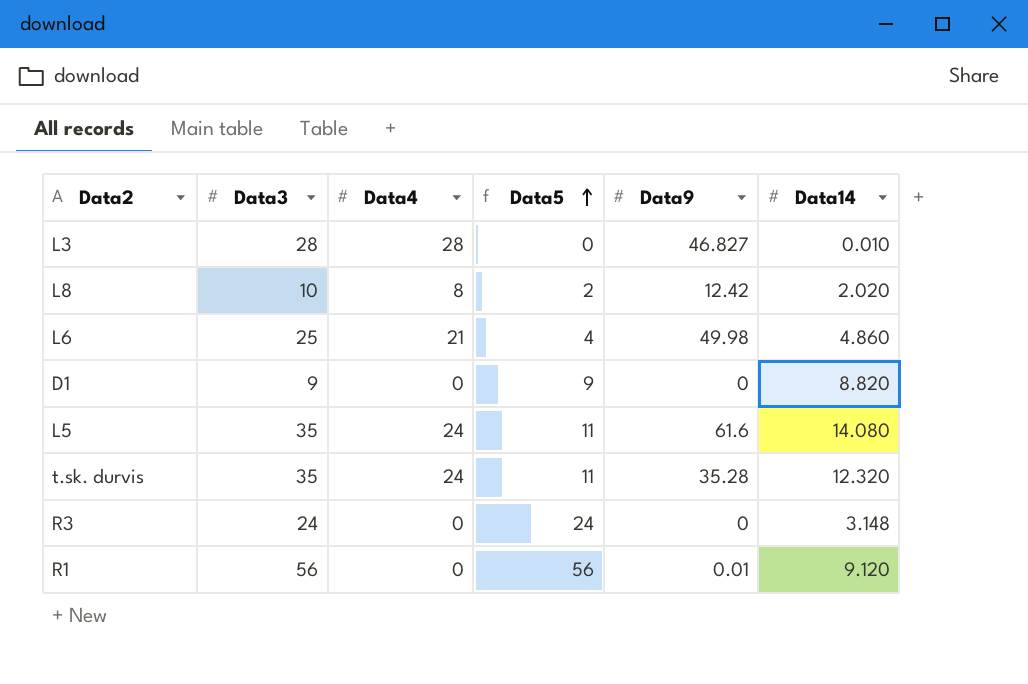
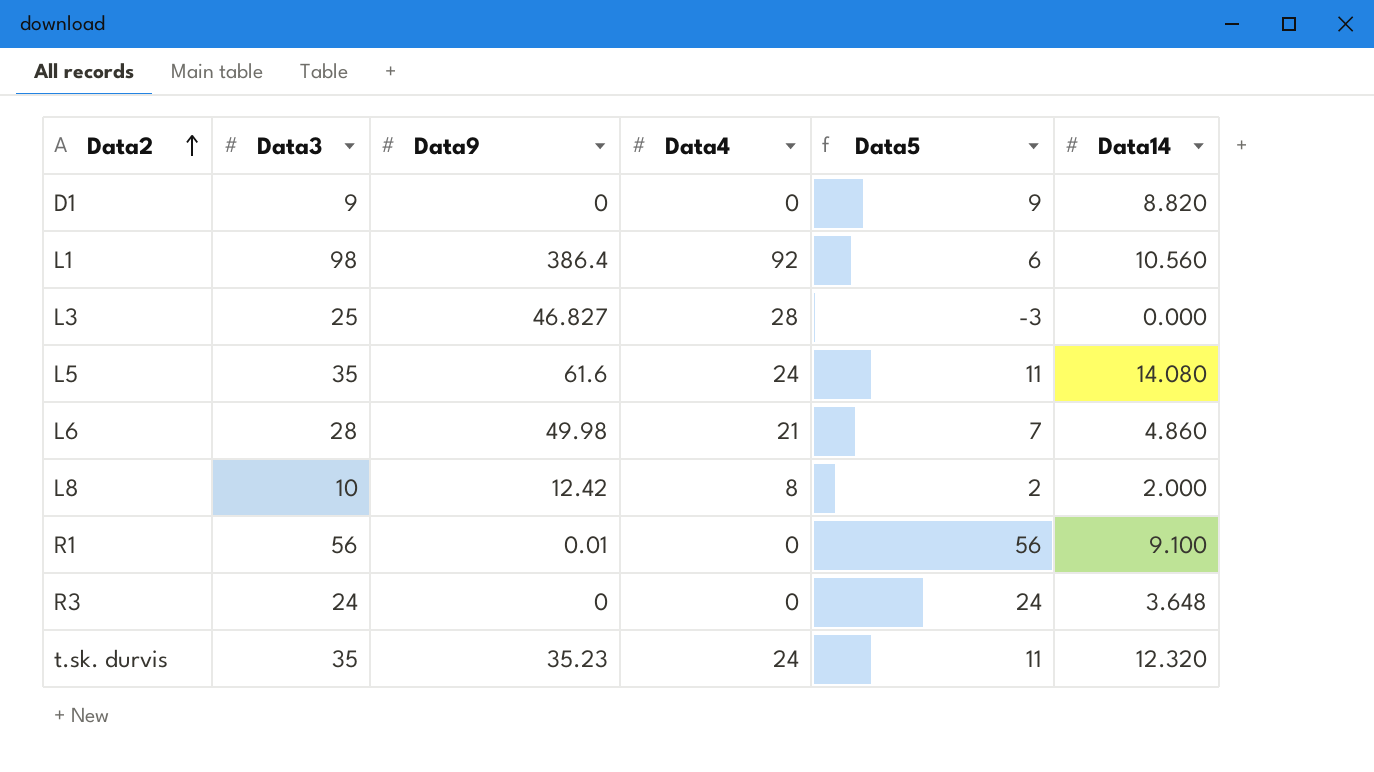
row order: Data5 ascending -> Data2 ascending
column Data9 | position: 5 -> 3
row L1: none -> 98 | 386.4 | 92 | 6 | 10.560
L3 | Data3: 28 -> 25
L3 | Data5: 0 -> -3
L3 | Data14: 0.010 -> 0.000
L6 | Data3: 25 -> 28
L6 | Data5: 4 -> 7
L8 | Data14: 2.020 -> 2.000
R1 | Data14: 9.120 -> 9.100
R3 | Data14: 3.148 -> 3.648
t.sk. durvis | Data9: 35.28 -> 35.23

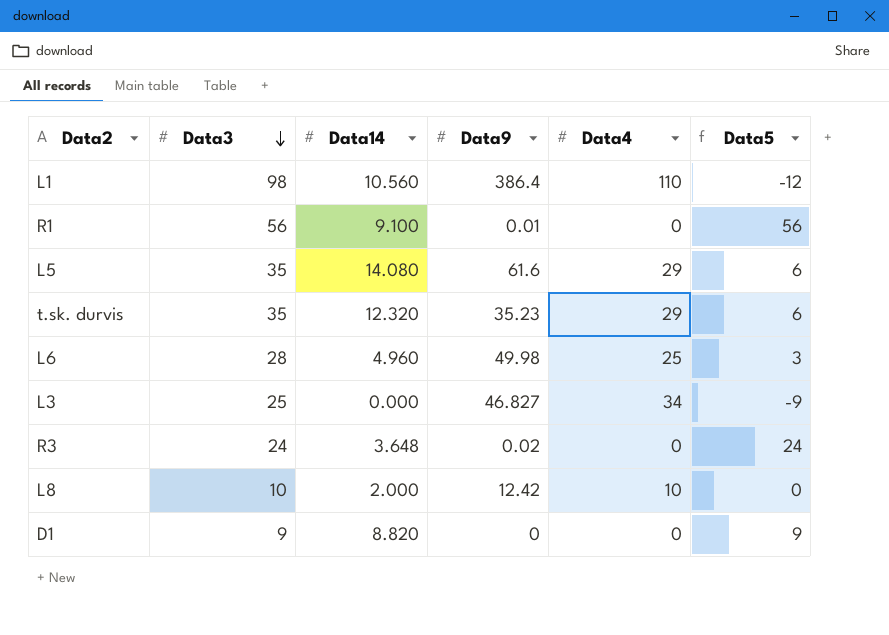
row order: Data2 ascending -> Data3 descending
column Data14 | position: 6 -> 3
L1 | Data4: 92 -> 110
L1 | Data5: 6 -> -12
L5 | Data4: 24 -> 29
L5 | Data5: 11 -> 6
t.sk. durvis | Data4: 24 -> 29
t.sk. durvis | Data5: 11 -> 6
L6 | Data14: 4.860 -> 4.960
L6 | Data4: 21 -> 25
L6 | Data5: 7 -> 3
L3 | Data4: 28 -> 34
L3 | Data5: -3 -> -9
R3 | Data9: 0 -> 0.02
L8 | Data4: 8 -> 10
L8 | Data5: 2 -> 0

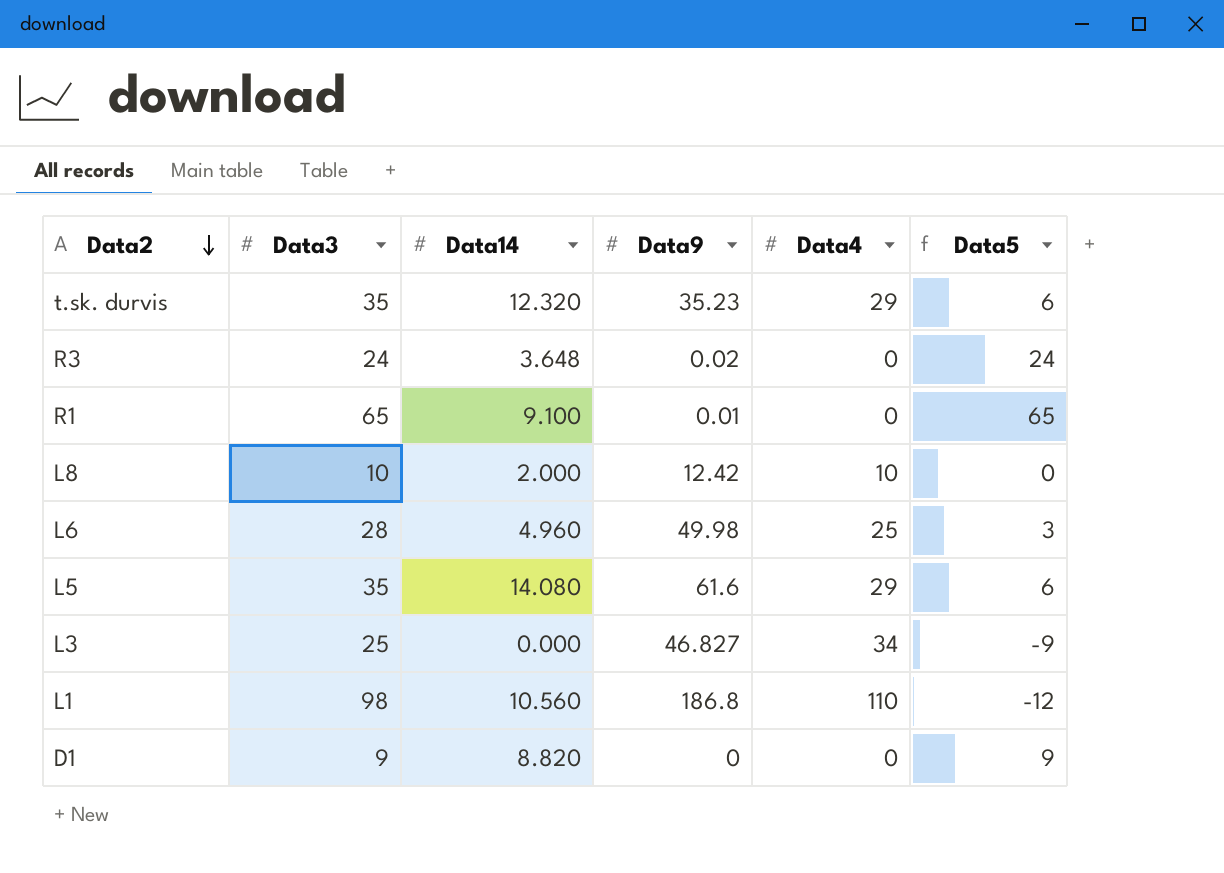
row order: Data3 descending -> Data2 descending
R1 | Data3: 56 -> 65
R1 | Data5: 56 -> 65
L1 | Data9: 386.4 -> 186.8

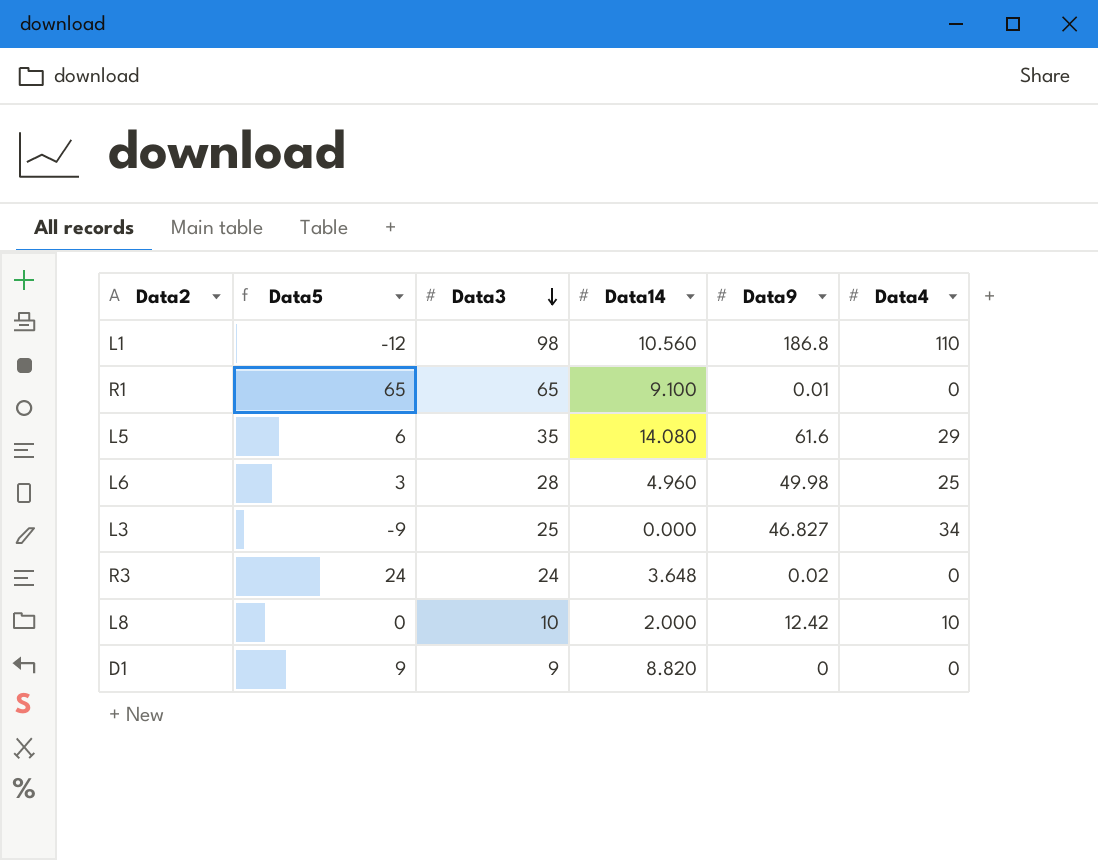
row order: Data2 descending -> Data3 descending
column Data5 | position: 6 -> 2
row t.sk. durvis: 35 | 12.320 | 35.23 | 29 | 6 -> none

